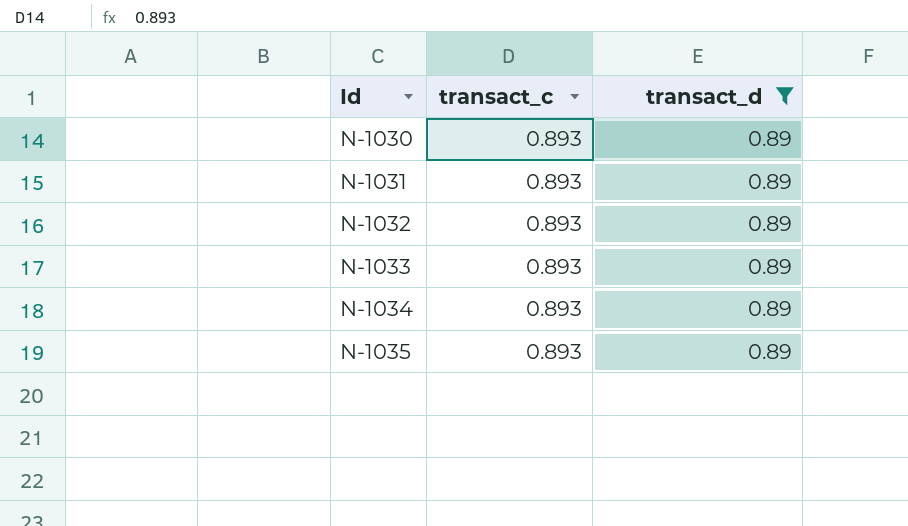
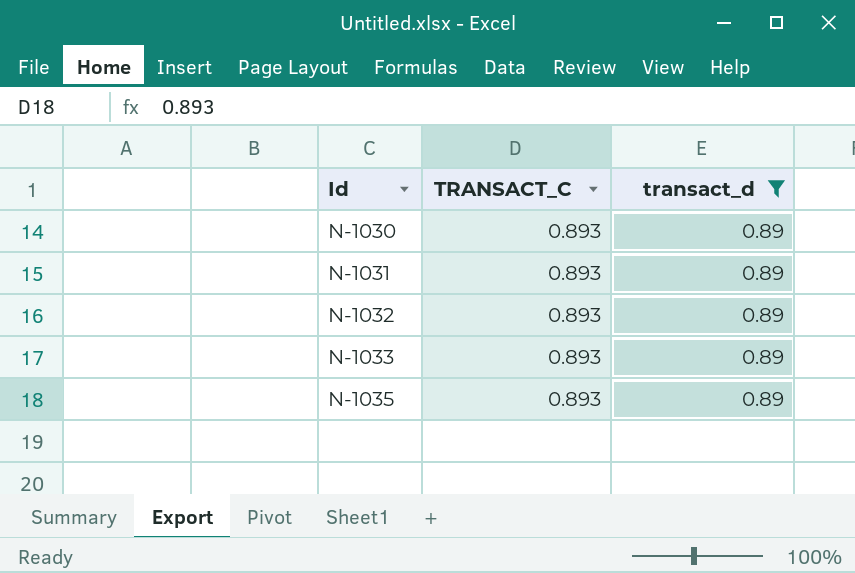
column name: transact_c -> TRANSACT_C
row N-1034: 0.893 | 0.89 -> none

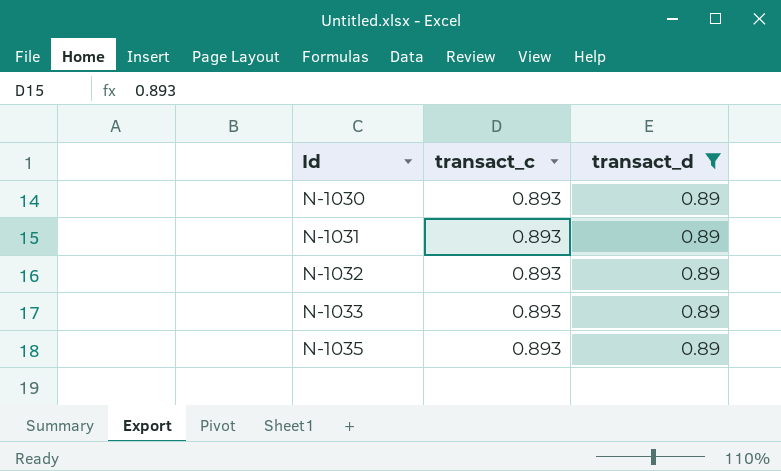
column name: TRANSACT_C -> transact_c

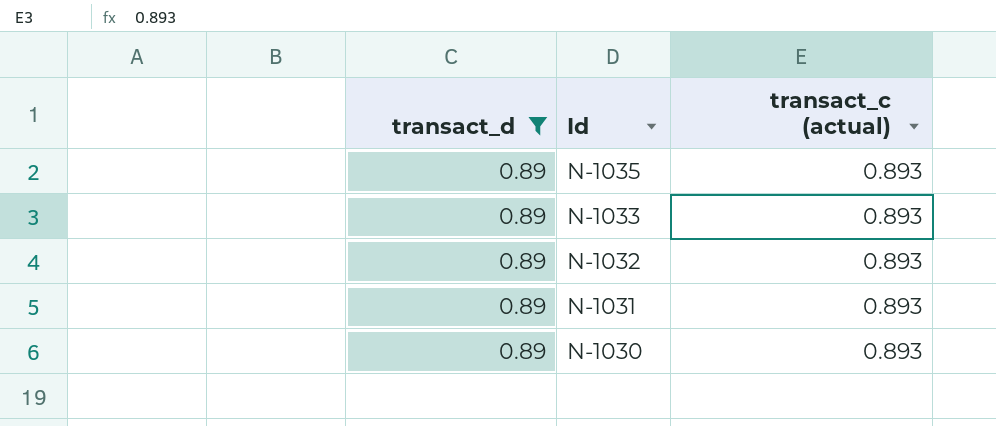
row order: Id ascending -> Id descending
column transact_d | position: 3 -> 1
column name: transact_c -> transact_c (actual)

